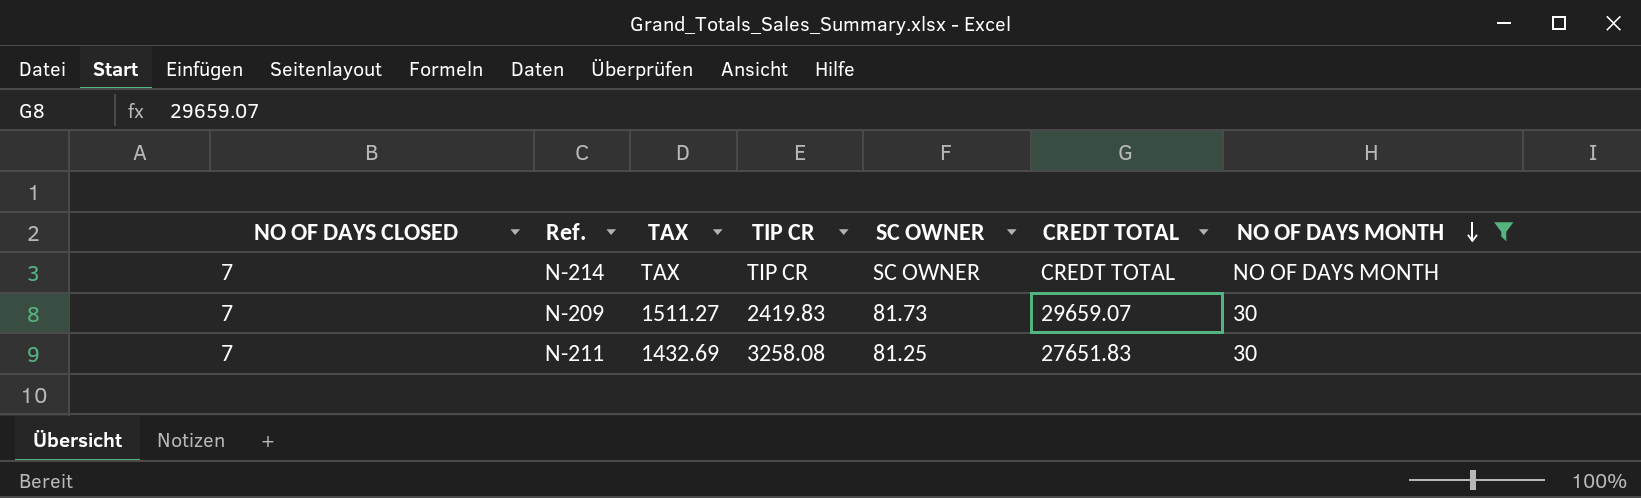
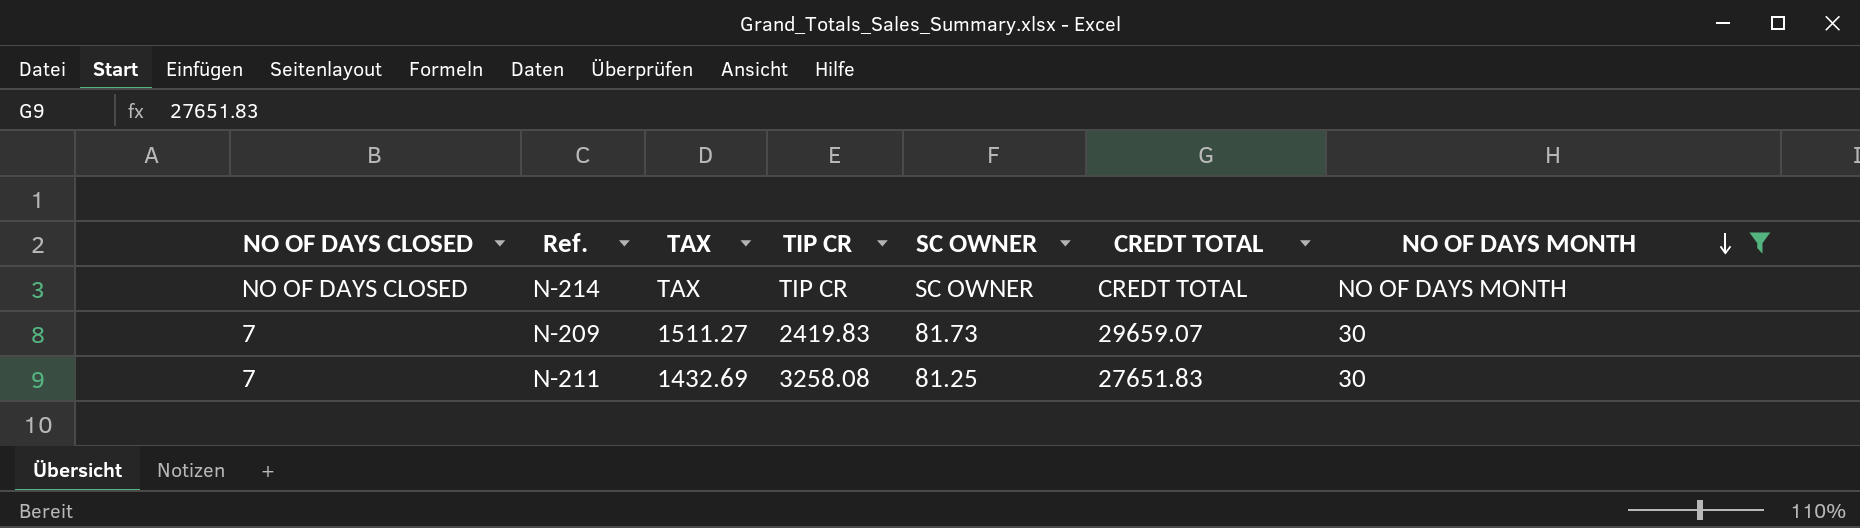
N-214 | NO OF DAYS CLOSED: 7 -> NO OF DAYS CLOSED

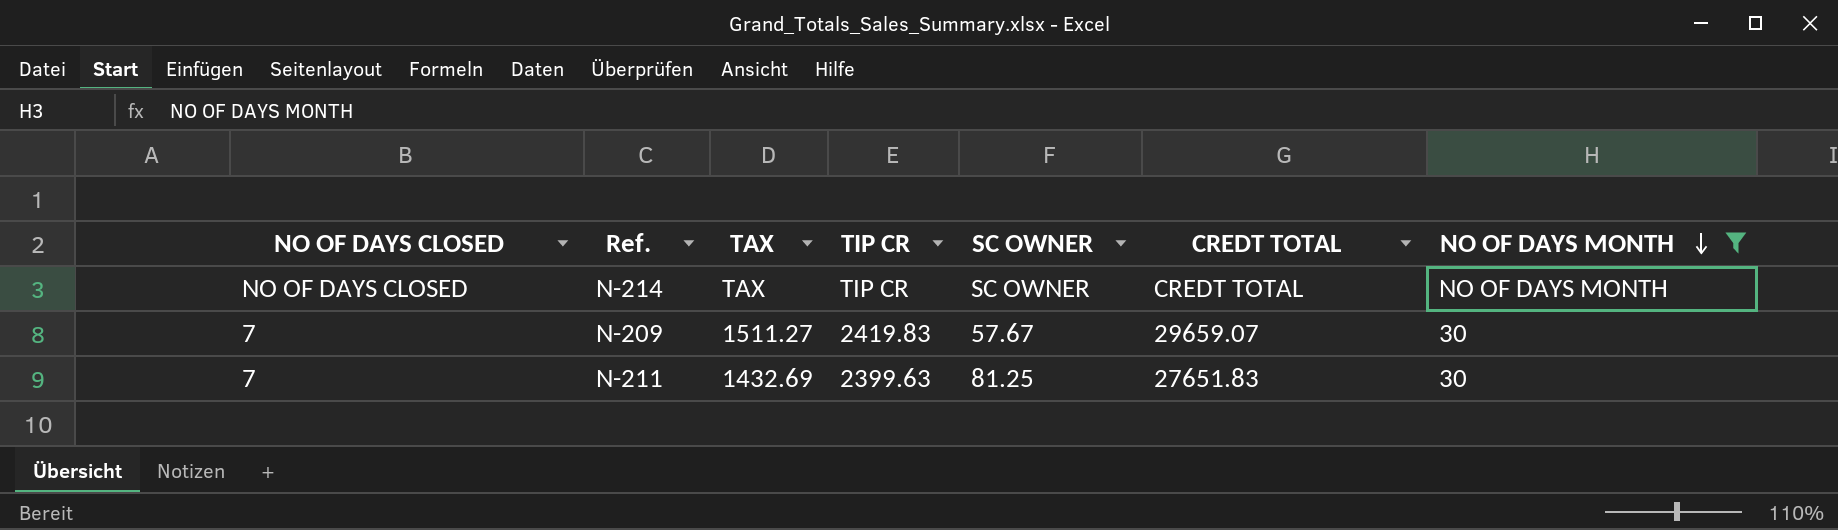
N-209 | SC OWNER: 81.73 -> 57.67
N-211 | TIP CR: 3258.08 -> 2399.63

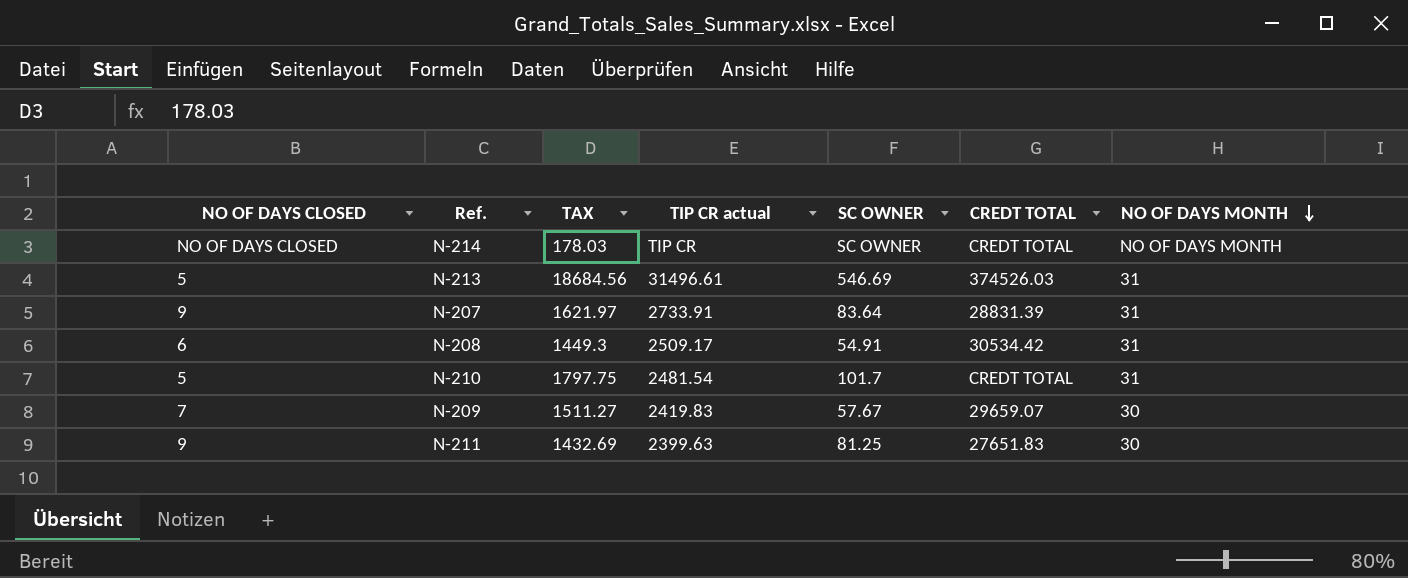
filter: NO OF DAYS MONTH != 31 -> none
column name: TIP CR -> TIP CR actual
N-214 | TAX: TAX -> 178.03
N-211 | NO OF DAYS CLOSED: 7 -> 9

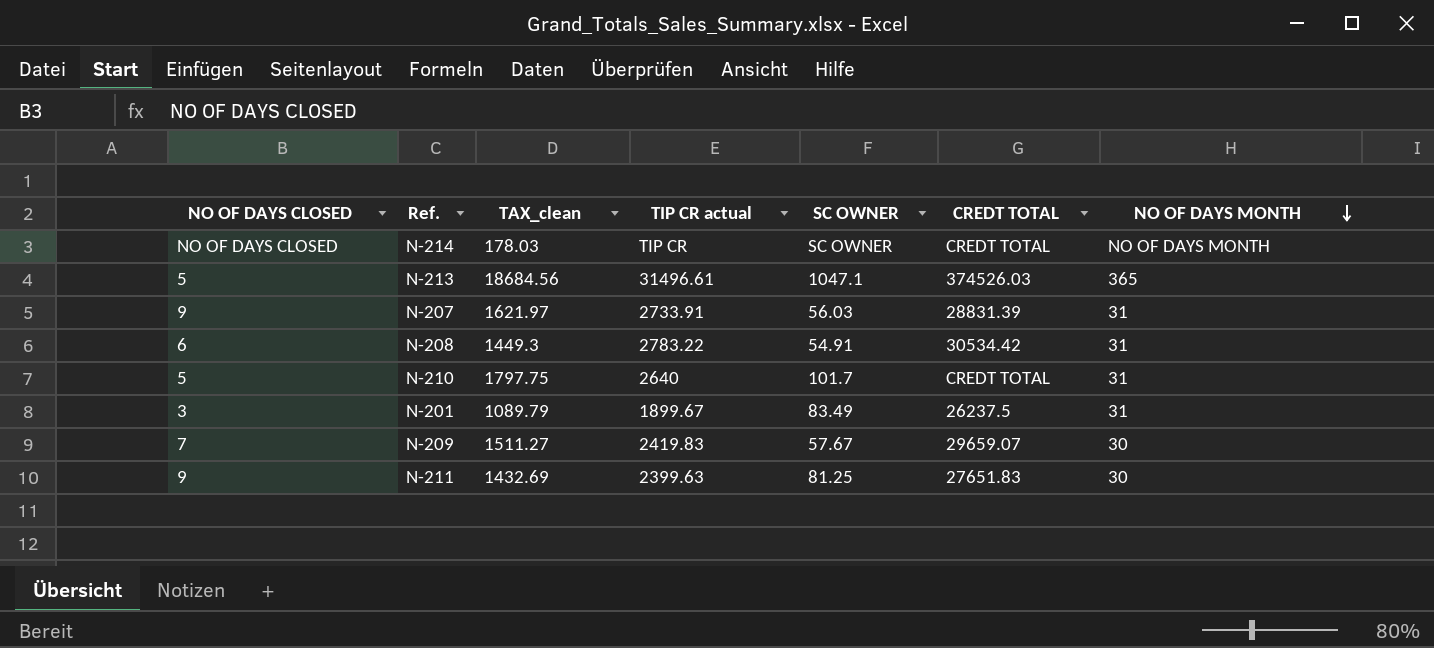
column name: TAX -> TAX_clean
N-213 | SC OWNER: 546.69 -> 1047.1
N-213 | NO OF DAYS MONTH: 31 -> 365
N-207 | SC OWNER: 83.64 -> 56.03
N-208 | TIP CR actual: 2509.17 -> 2783.22
N-210 | TIP CR actual: 2481.54 -> 2640
row N-201: none -> 3 | 1089.79 | 1899.67 | 83.49 | 26237.5 | 31

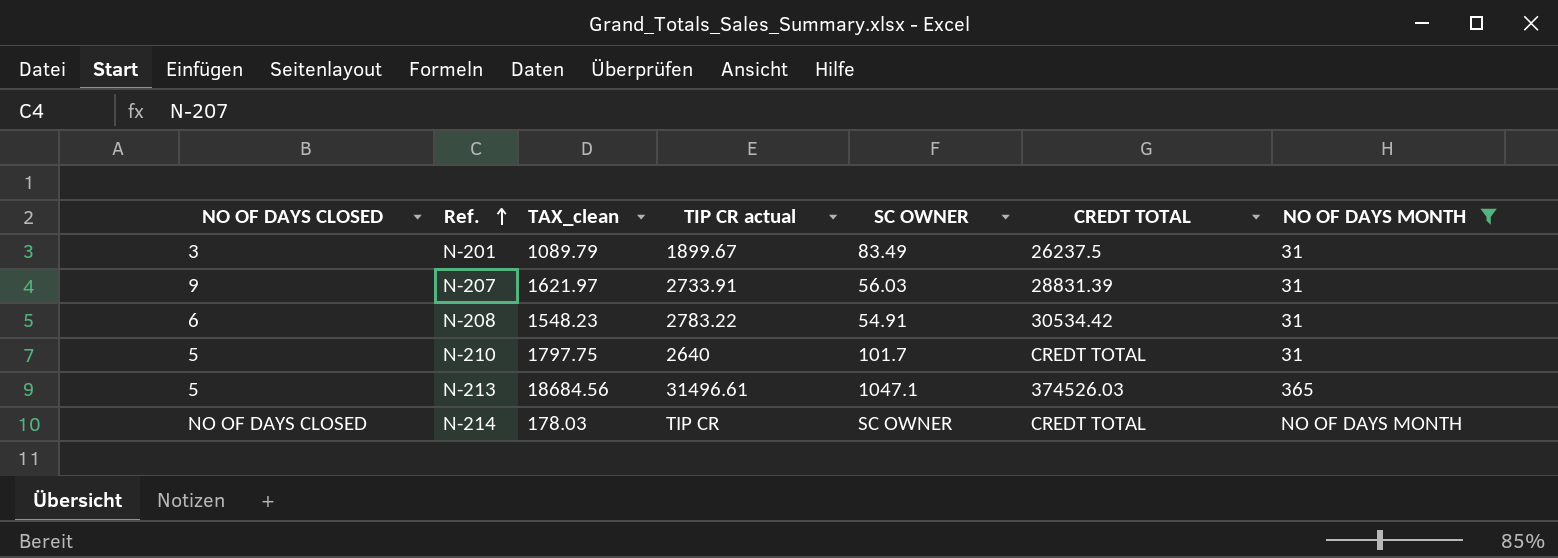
filter: none -> NO OF DAYS MONTH != 30
row order: NO OF DAYS MONTH descending -> Ref. ascending
N-208 | TAX_clean: 1449.3 -> 1548.23

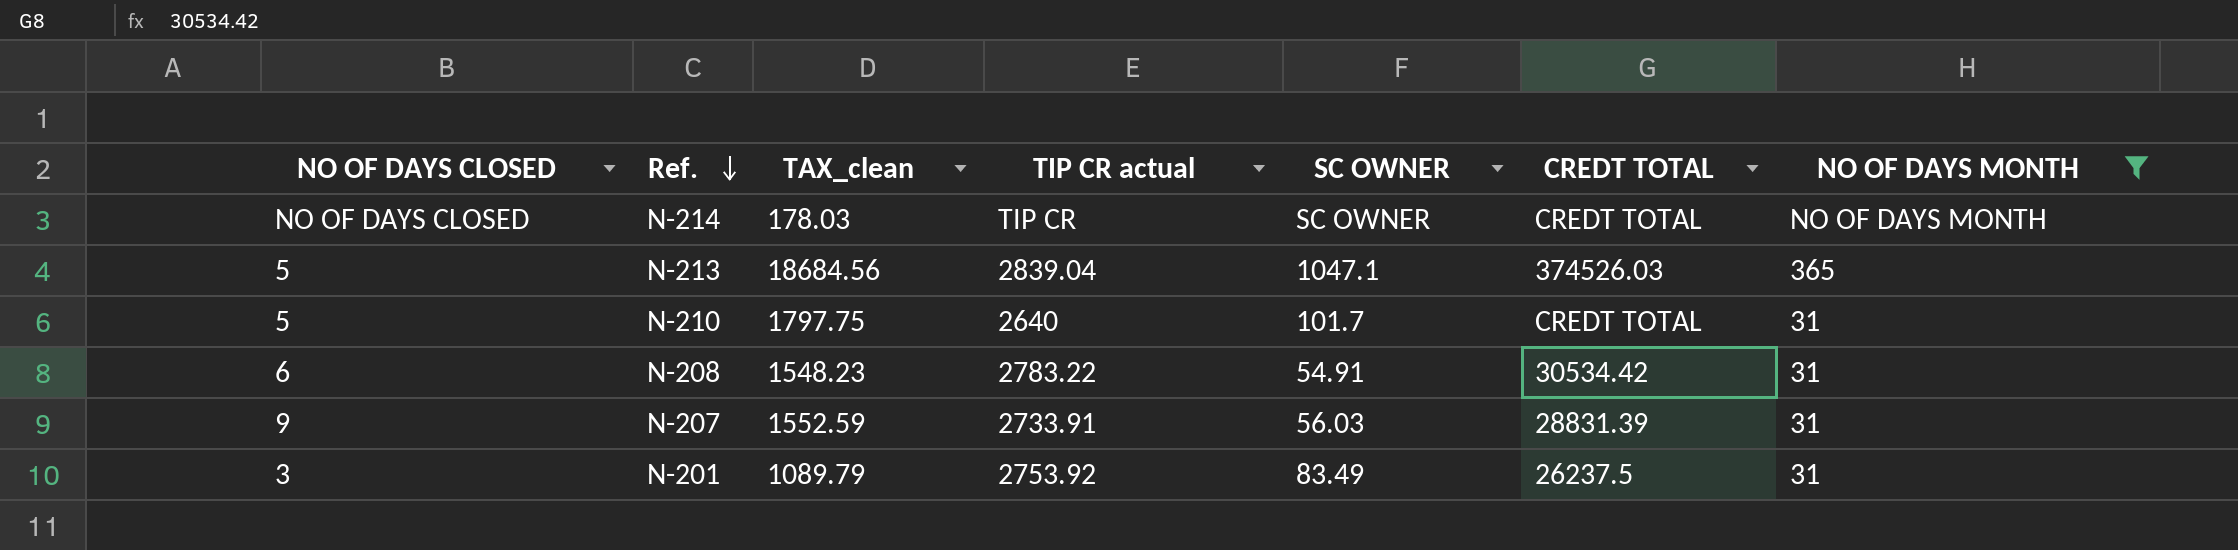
row order: Ref. ascending -> Ref. descending
N-213 | TIP CR actual: 31496.61 -> 2839.04
N-207 | TAX_clean: 1621.97 -> 1552.59
N-201 | TIP CR actual: 1899.67 -> 2753.92

